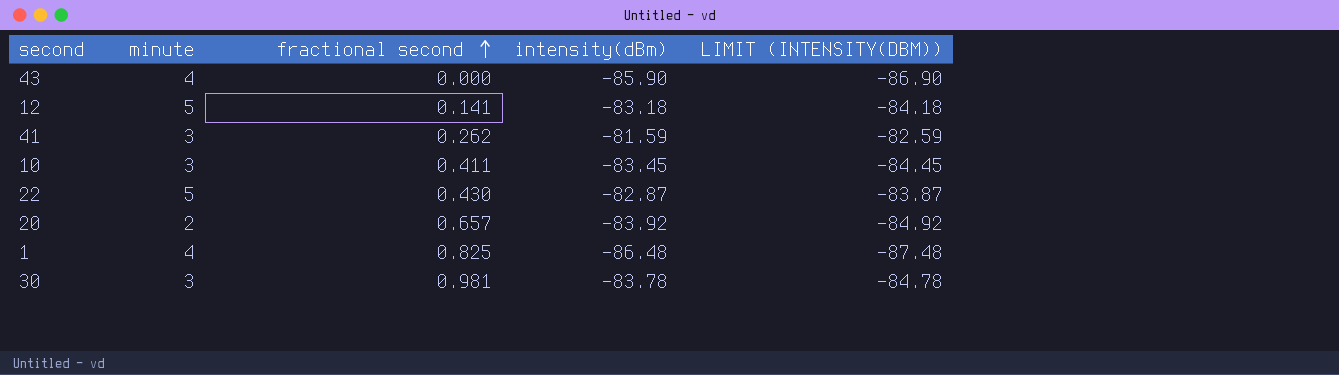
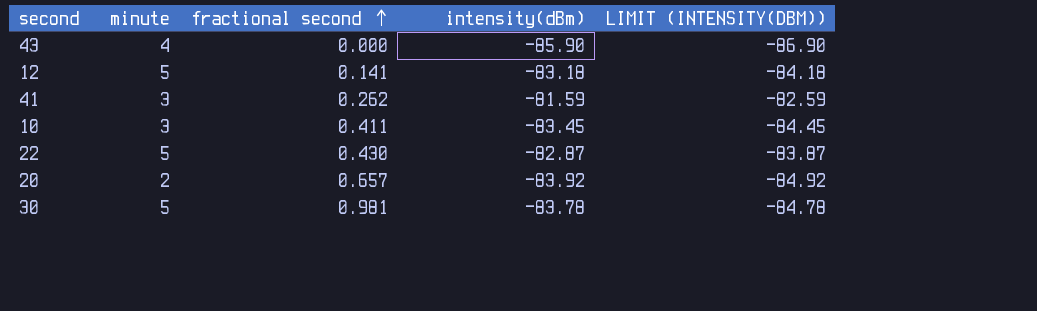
row 1: 4 | 0.825 | -86.48 | -87.48 -> none
30 | minute: 3 -> 5

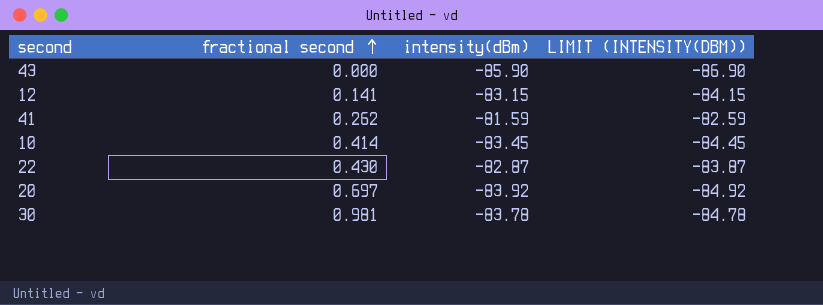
column minute | position: 2 -> none
12 | intensity(dBm): -83.18 -> -83.15
12 | LIMIT (INTENSITY(DBM)): -84.18 -> -84.15
10 | fractional second: 0.411 -> 0.414
20 | fractional second: 0.657 -> 0.697

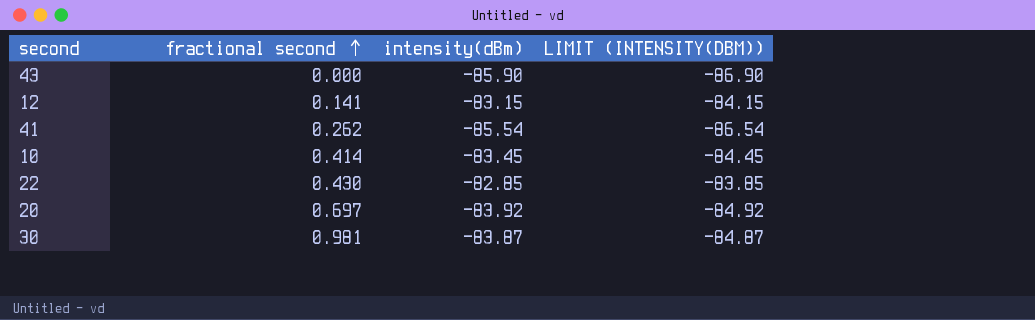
41 | intensity(dBm): -81.59 -> -85.54
41 | LIMIT (INTENSITY(DBM)): -82.59 -> -86.54
22 | intensity(dBm): -82.87 -> -82.85
22 | LIMIT (INTENSITY(DBM)): -83.87 -> -83.85
30 | intensity(dBm): -83.78 -> -83.87
30 | LIMIT (INTENSITY(DBM)): -84.78 -> -84.87

